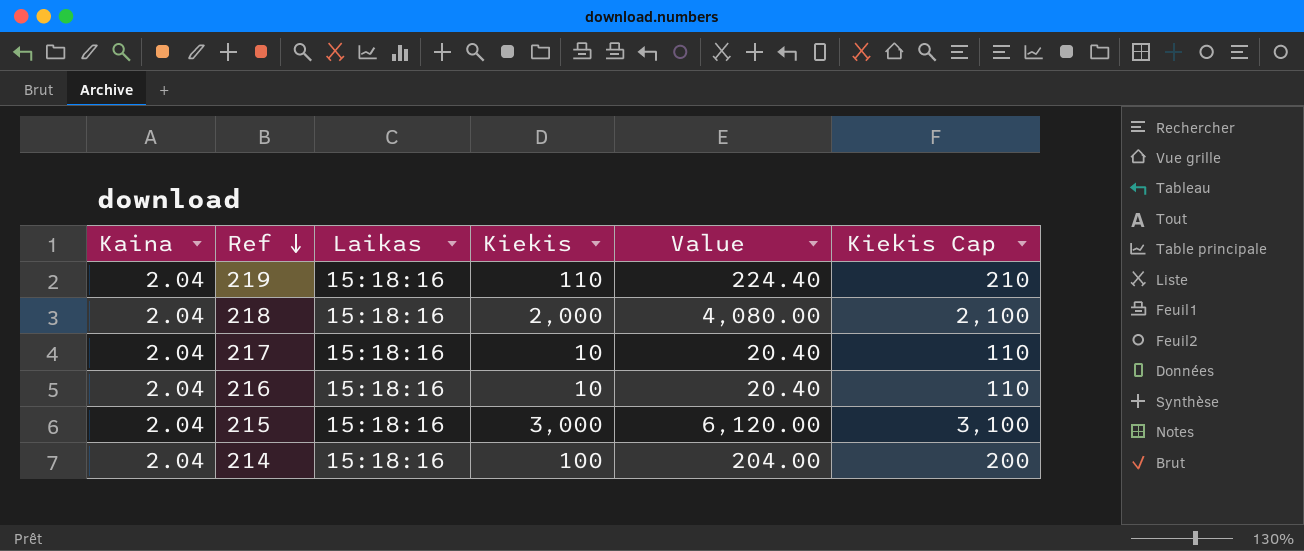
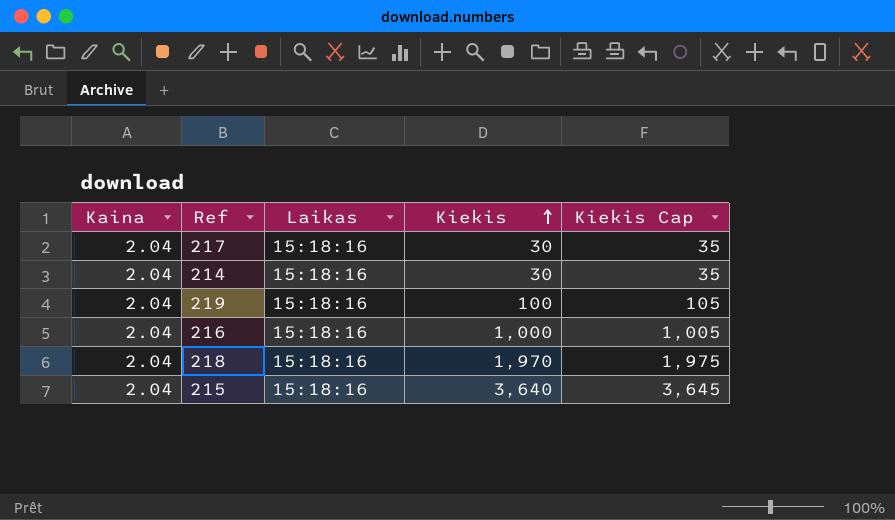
row order: Ref descending -> Kiekis ascending
column Value | formula: [Kaina] * [Kiekis] -> none
column Kiekis Cap | formula: [Kiekis] + 100 -> [Kiekis] + 5
217 | Kiekis: 10 -> 30
214 | Kiekis: 100 -> 30
219 | Kiekis: 110 -> 100
216 | Kiekis: 10 -> 1,000
218 | Kiekis: 2,000 -> 1,970
215 | Kiekis: 3,000 -> 3,640

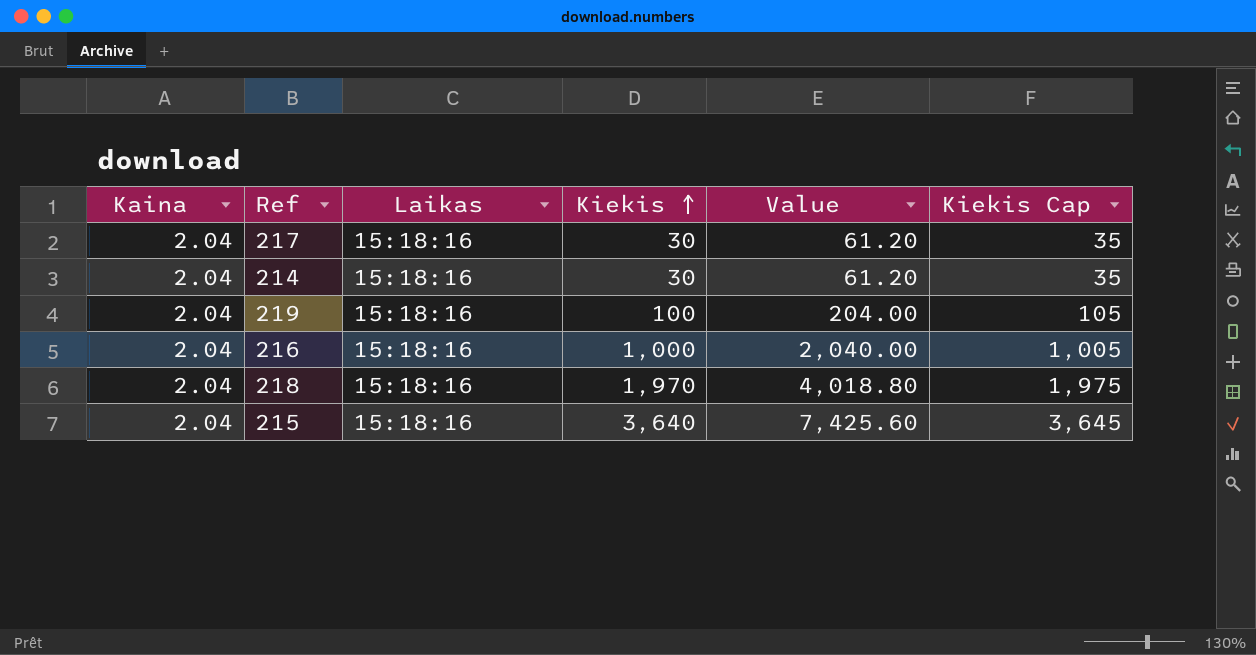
column Value | formula: none -> [Kaina] * [Kiekis]

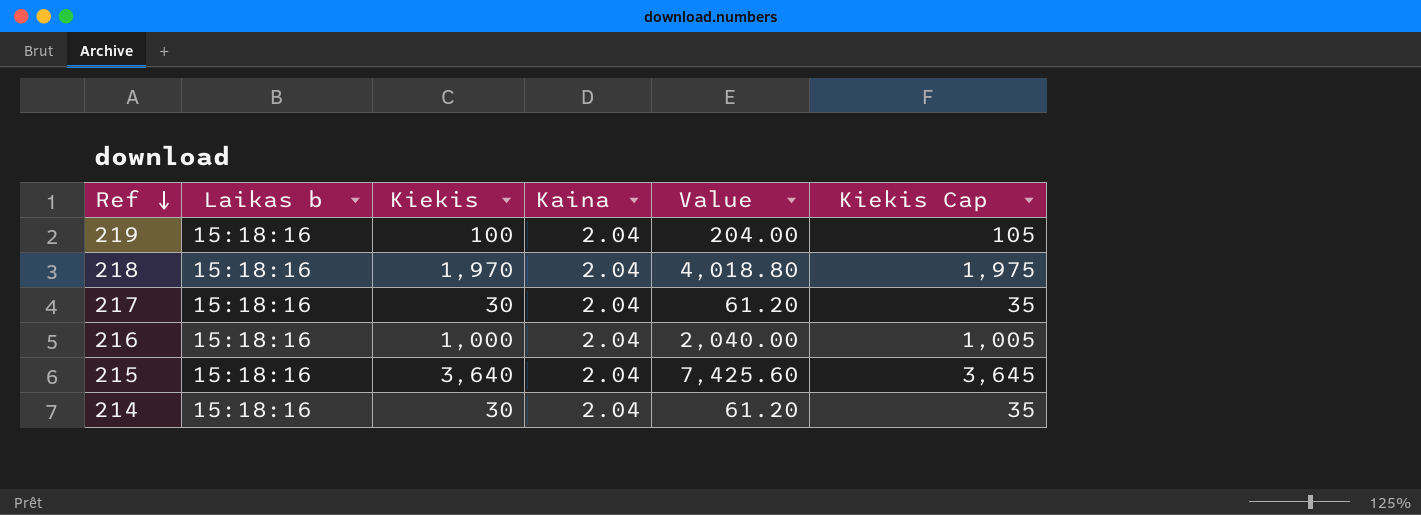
row order: Kiekis ascending -> Ref descending
column name: Laikas -> Laikas b
column Kaina | position: 1 -> 4

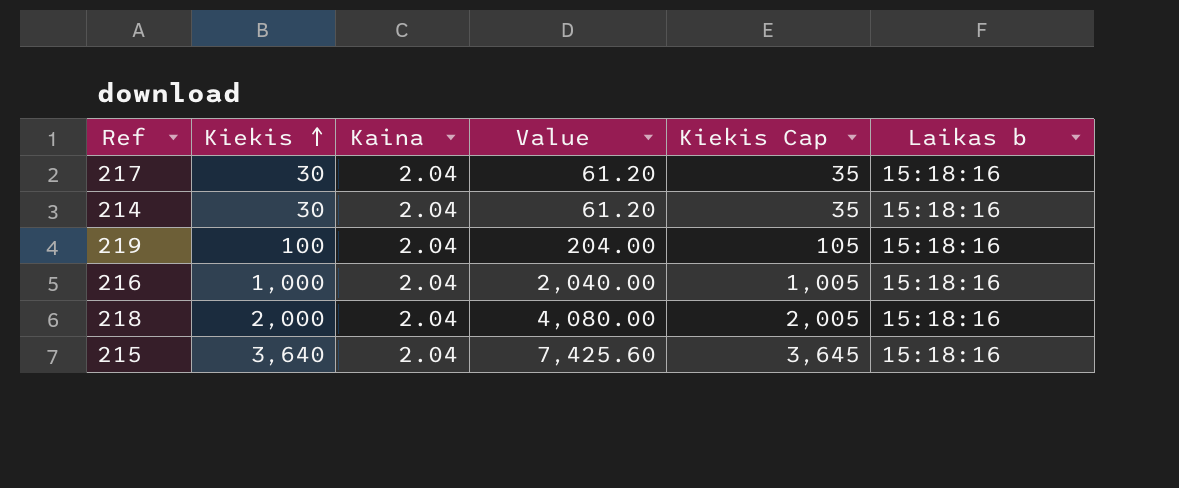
row order: Ref descending -> Kiekis ascending
column Laikas b | position: 2 -> 6
218 | Kiekis: 1,970 -> 2,000
218 | Value: 4,018.80 -> 4,080.00
218 | Kiekis Cap: 1,975 -> 2,005

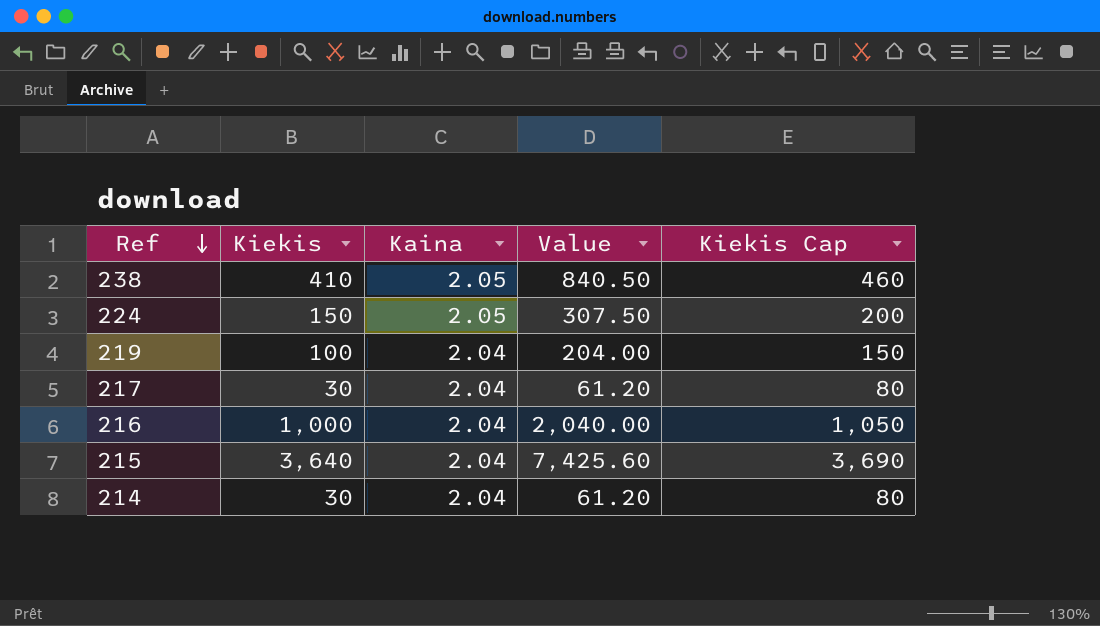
row order: Kiekis ascending -> Ref descending
column Laikas b | position: 6 -> none
column Kiekis Cap | formula: [Kiekis] + 5 -> [Kiekis] + 50
row 218: 2,000 | 2.04 | 4,080.00 | 2,005 | 15:18:16 -> none
row 238: none -> 410 | 2.05 | 840.50 | 460
row 224: none -> 150 | 2.05 | 307.50 | 200

